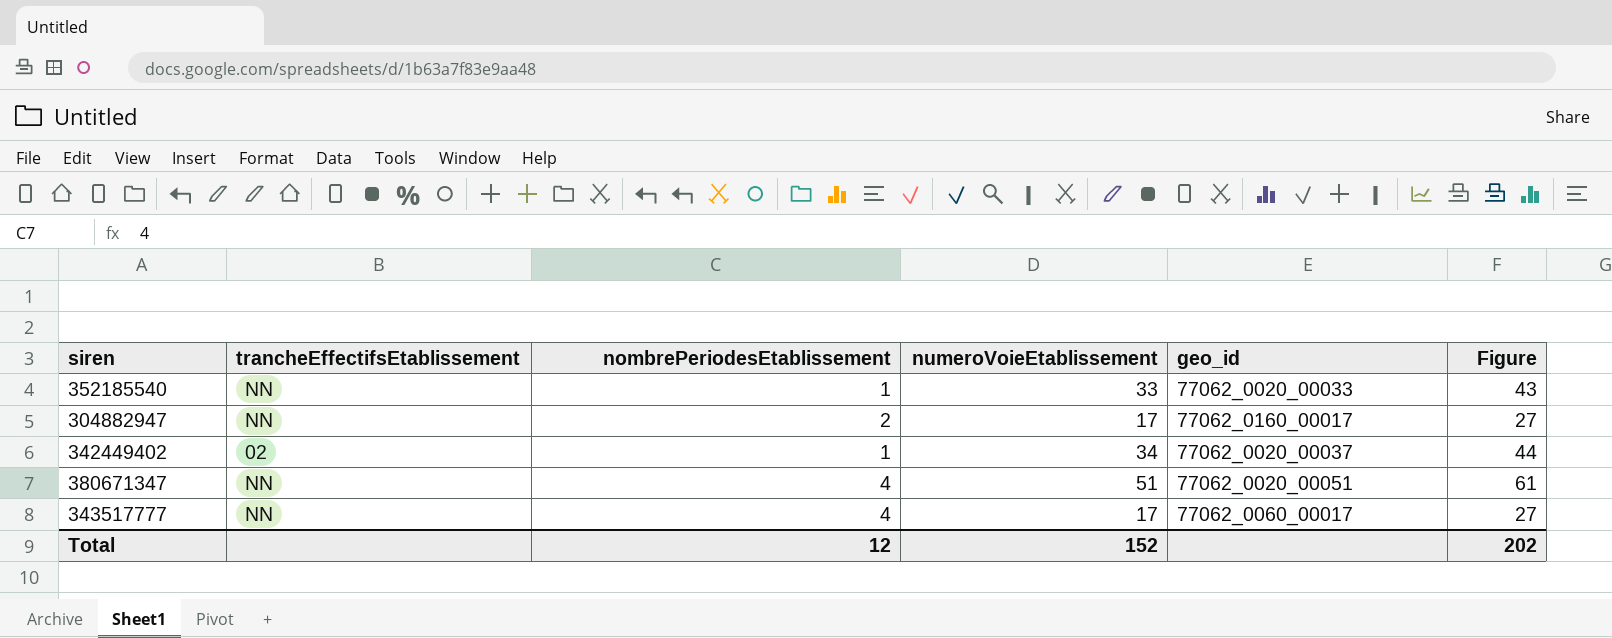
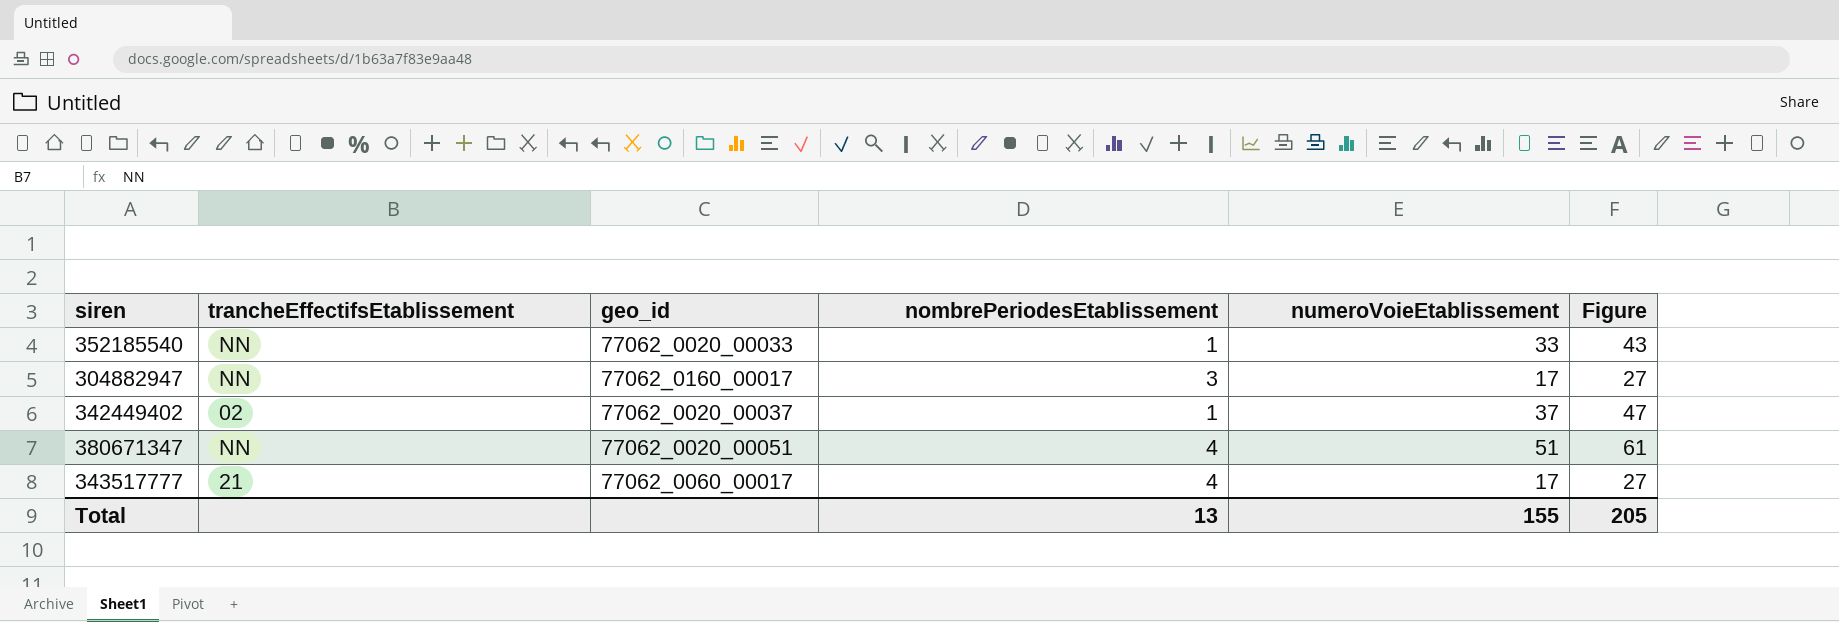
column geo_id | position: 5 -> 3
304882947 | nombrePeriodesEtablissement: 2 -> 3
342449402 | numeroVoieEtablissement: 34 -> 37
342449402 | Figure: 44 -> 47
343517777 | trancheEffectifsEtablissement: NN -> 21
Total | nombrePeriodesEtablissement: 12 -> 13
Total | numeroVoieEtablissement: 152 -> 155
Total | Figure: 202 -> 205

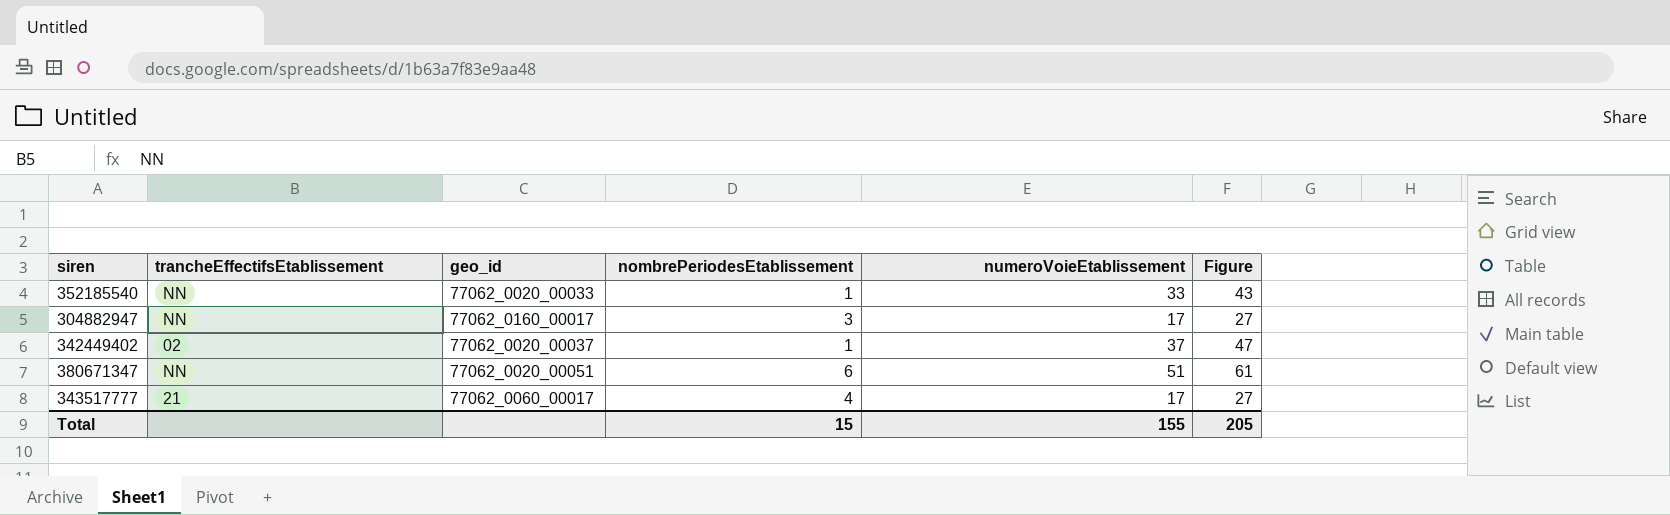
380671347 | nombrePeriodesEtablissement: 4 -> 6
Total | nombrePeriodesEtablissement: 13 -> 15

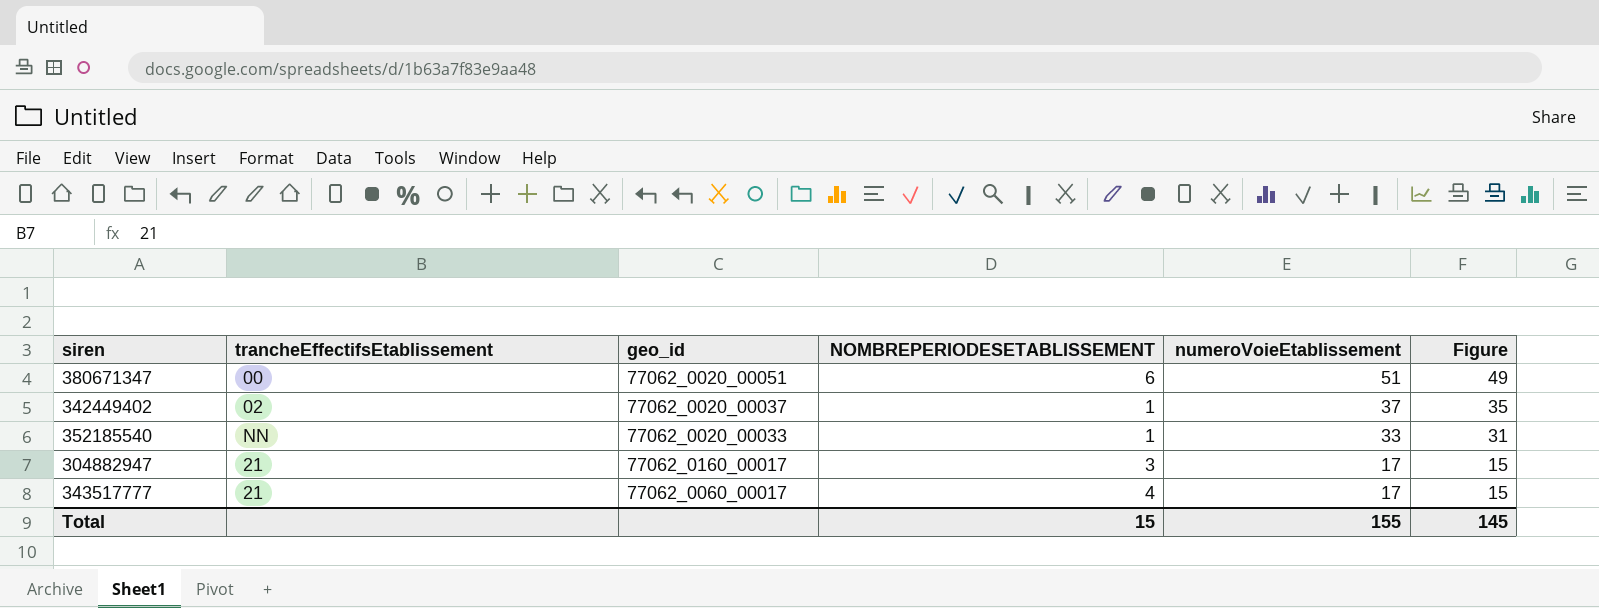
row order: none -> numeroVoieEtablissement descending
column name: nombrePeriodesEtablissement -> NOMBREPERIODESETABLISSEMENT
column Figure | formula: [numeroVoieEtablissement] + 10 -> [numeroVoieEtablissement] - 2
380671347 | trancheEffectifsEtablissement: NN -> 00
304882947 | trancheEffectifsEtablissement: NN -> 21
Total | Figure: 205 -> 145

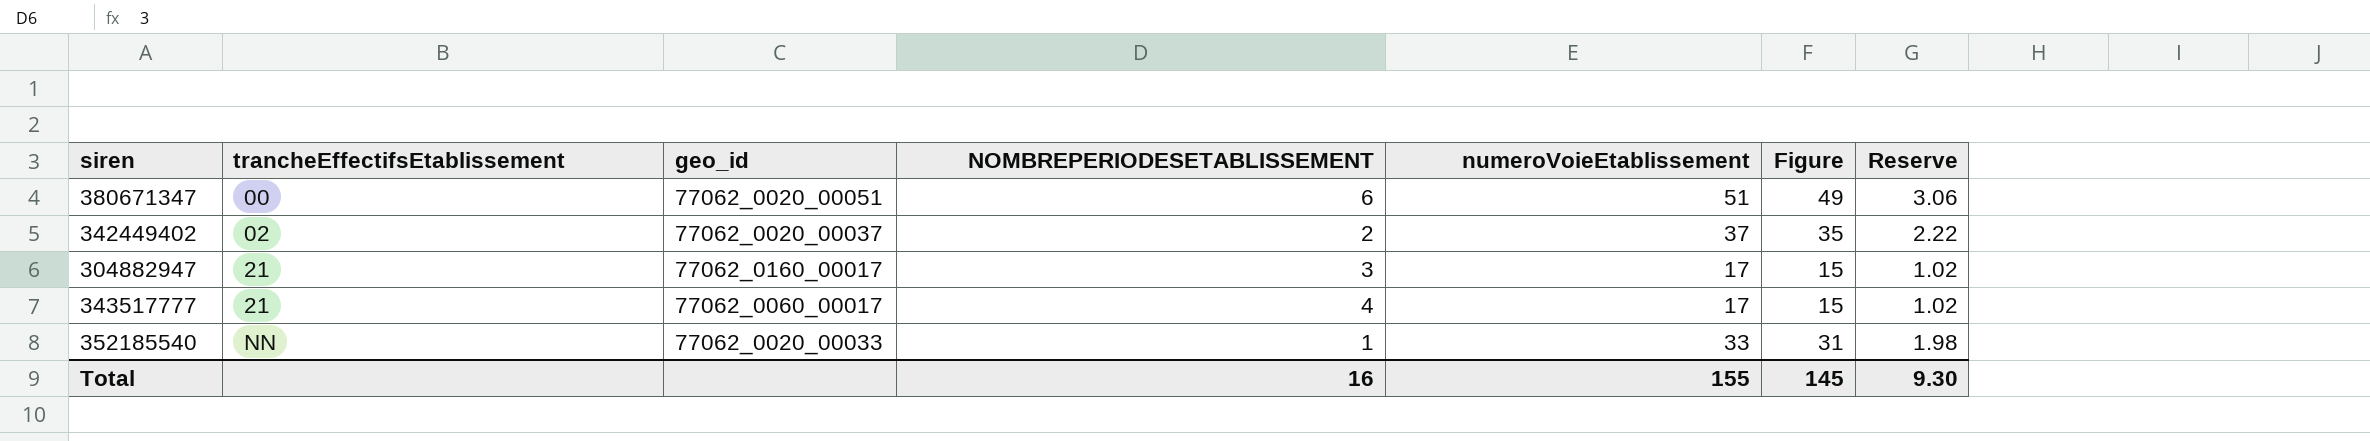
row order: numeroVoieEtablissement descending -> trancheEffectifsEtablissement ascending
column Reserve | formula: none -> [numeroVoieEtablissement] * 0.06
342449402 | NOMBREPERIODESETABLISSEMENT: 1 -> 2
Total | NOMBREPERIODESETABLISSEMENT: 15 -> 16

